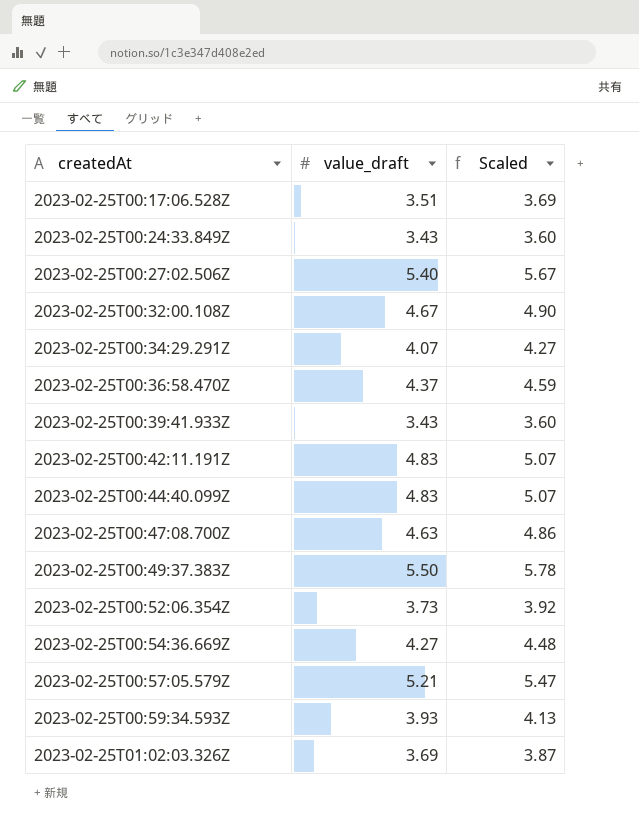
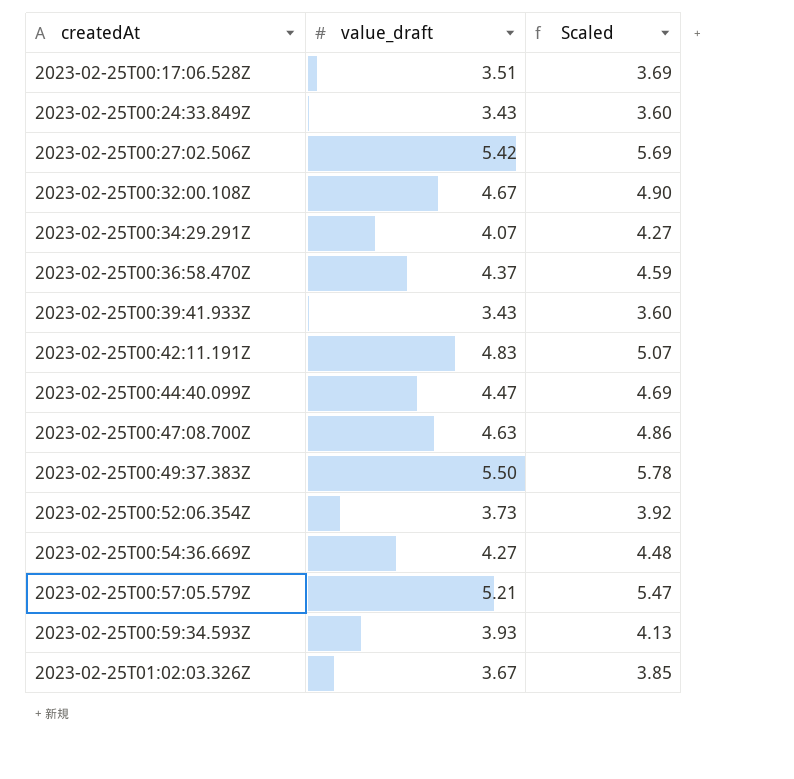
2023-02-25T00:27:02.506Z | value_draft: 5.40 -> 5.42
2023-02-25T00:27:02.506Z | Scaled: 5.67 -> 5.69
2023-02-25T00:44:40.099Z | value_draft: 4.83 -> 4.47
2023-02-25T00:44:40.099Z | Scaled: 5.07 -> 4.69
2023-02-25T01:02:03.326Z | value_draft: 3.69 -> 3.67
2023-02-25T01:02:03.326Z | Scaled: 3.87 -> 3.85

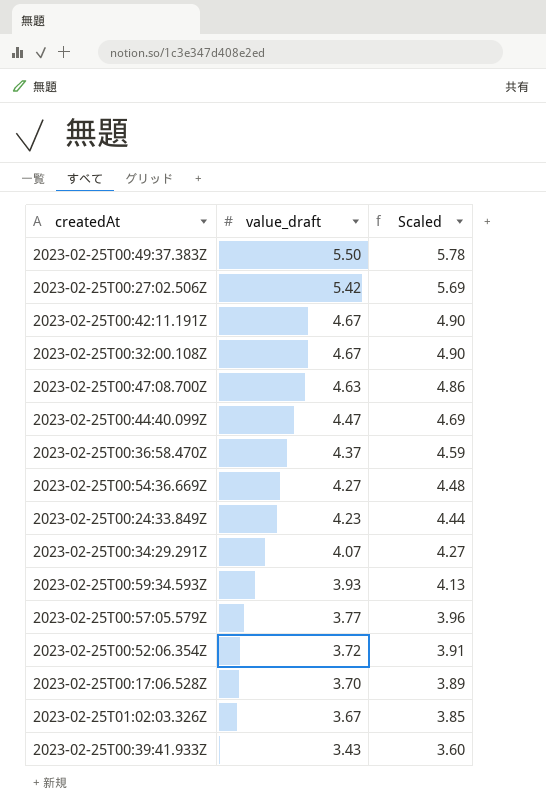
row order: createdAt ascending -> value_draft descending
2023-02-25T00:42:11.191Z | value_draft: 4.83 -> 4.67
2023-02-25T00:42:11.191Z | Scaled: 5.07 -> 4.90
2023-02-25T00:24:33.849Z | value_draft: 3.43 -> 4.23
2023-02-25T00:24:33.849Z | Scaled: 3.60 -> 4.44
2023-02-25T00:57:05.579Z | value_draft: 5.21 -> 3.77
2023-02-25T00:57:05.579Z | Scaled: 5.47 -> 3.96
2023-02-25T00:52:06.354Z | value_draft: 3.73 -> 3.72
2023-02-25T00:52:06.354Z | Scaled: 3.92 -> 3.91
2023-02-25T00:17:06.528Z | value_draft: 3.51 -> 3.70
2023-02-25T00:17:06.528Z | Scaled: 3.69 -> 3.89

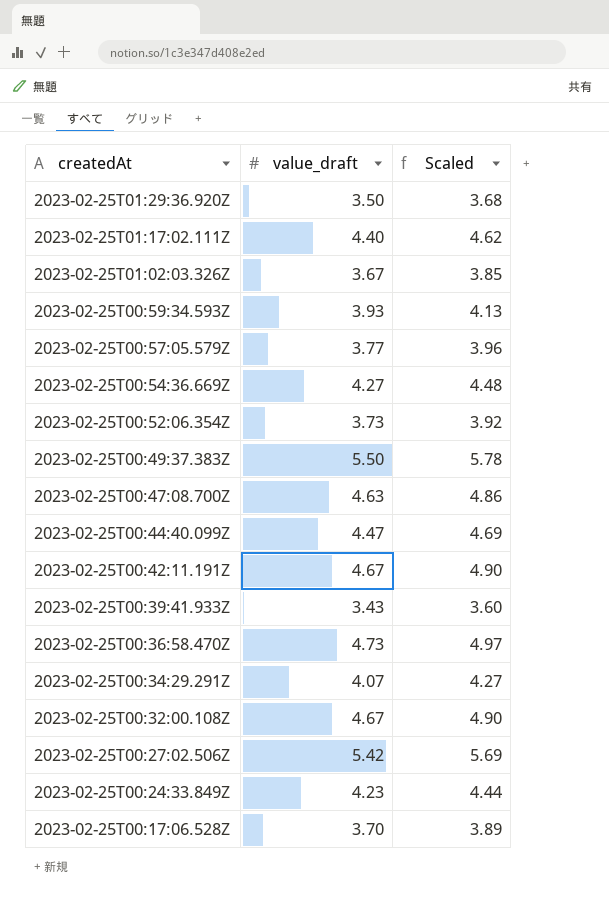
row order: value_draft descending -> createdAt descending
row 2023-02-25T01:29:36.920Z: none -> 3.50 | 3.68
row 2023-02-25T01:17:02.111Z: none -> 4.40 | 4.62
2023-02-25T00:52:06.354Z | value_draft: 3.72 -> 3.73
2023-02-25T00:52:06.354Z | Scaled: 3.91 -> 3.92
2023-02-25T00:36:58.470Z | value_draft: 4.37 -> 4.73
2023-02-25T00:36:58.470Z | Scaled: 4.59 -> 4.97

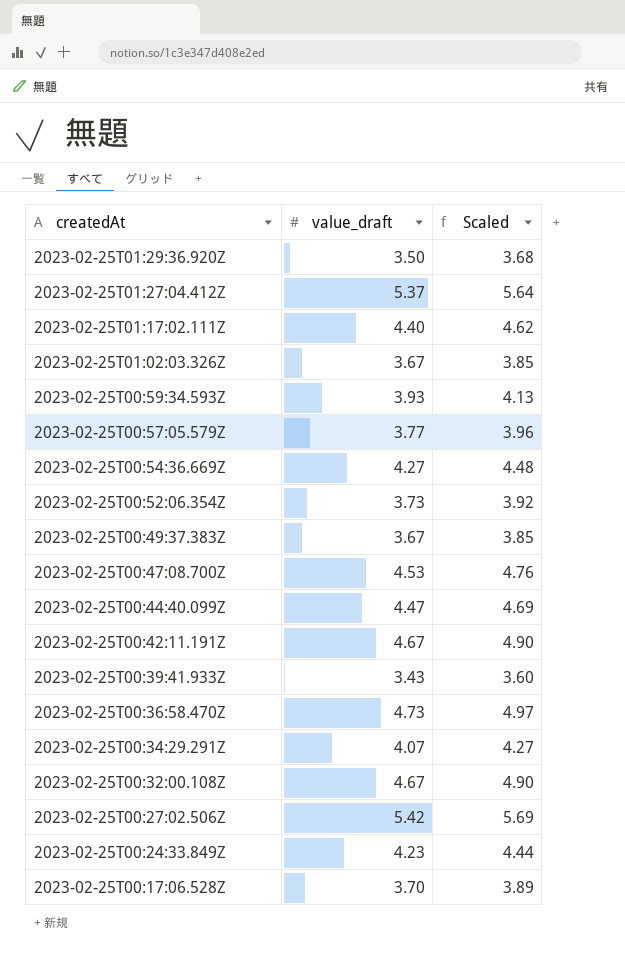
row 2023-02-25T01:27:04.412Z: none -> 5.37 | 5.64
2023-02-25T00:49:37.383Z | value_draft: 5.50 -> 3.67
2023-02-25T00:49:37.383Z | Scaled: 5.78 -> 3.85
2023-02-25T00:47:08.700Z | value_draft: 4.63 -> 4.53
2023-02-25T00:47:08.700Z | Scaled: 4.86 -> 4.76

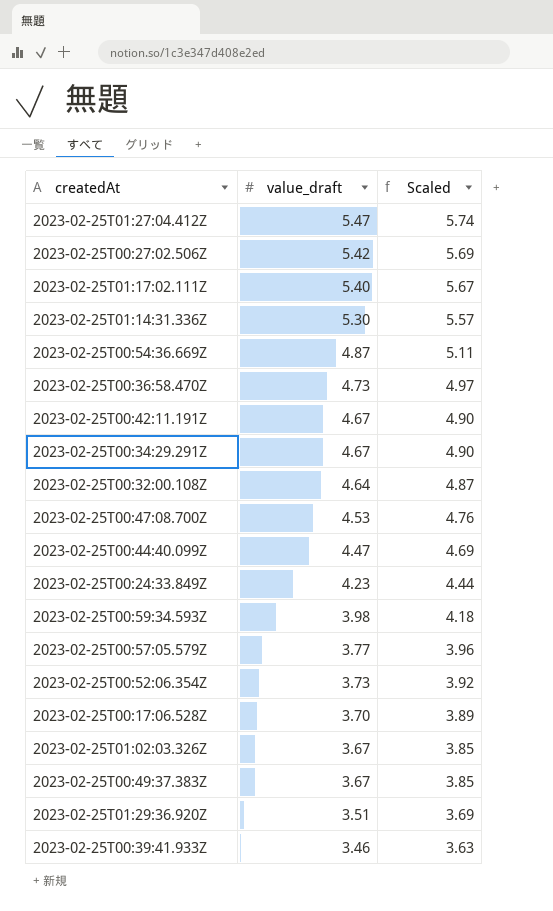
row order: createdAt descending -> value_draft descending
2023-02-25T01:27:04.412Z | value_draft: 5.37 -> 5.47
2023-02-25T01:27:04.412Z | Scaled: 5.64 -> 5.74
2023-02-25T01:17:02.111Z | value_draft: 4.40 -> 5.40
2023-02-25T01:17:02.111Z | Scaled: 4.62 -> 5.67
row 2023-02-25T01:14:31.336Z: none -> 5.30 | 5.57
2023-02-25T00:54:36.669Z | value_draft: 4.27 -> 4.87
2023-02-25T00:54:36.669Z | Scaled: 4.48 -> 5.11
2023-02-25T00:34:29.291Z | value_draft: 4.07 -> 4.67
2023-02-25T00:34:29.291Z | Scaled: 4.27 -> 4.90
2023-02-25T00:32:00.108Z | value_draft: 4.67 -> 4.64
2023-02-25T00:32:00.108Z | Scaled: 4.90 -> 4.87
2023-02-25T00:59:34.593Z | value_draft: 3.93 -> 3.98
2023-02-25T00:59:34.593Z | Scaled: 4.13 -> 4.18
2023-02-25T01:29:36.920Z | value_draft: 3.50 -> 3.51
2023-02-25T01:29:36.920Z | Scaled: 3.68 -> 3.69
2023-02-25T00:39:41.933Z | value_draft: 3.43 -> 3.46
2023-02-25T00:39:41.933Z | Scaled: 3.60 -> 3.63

